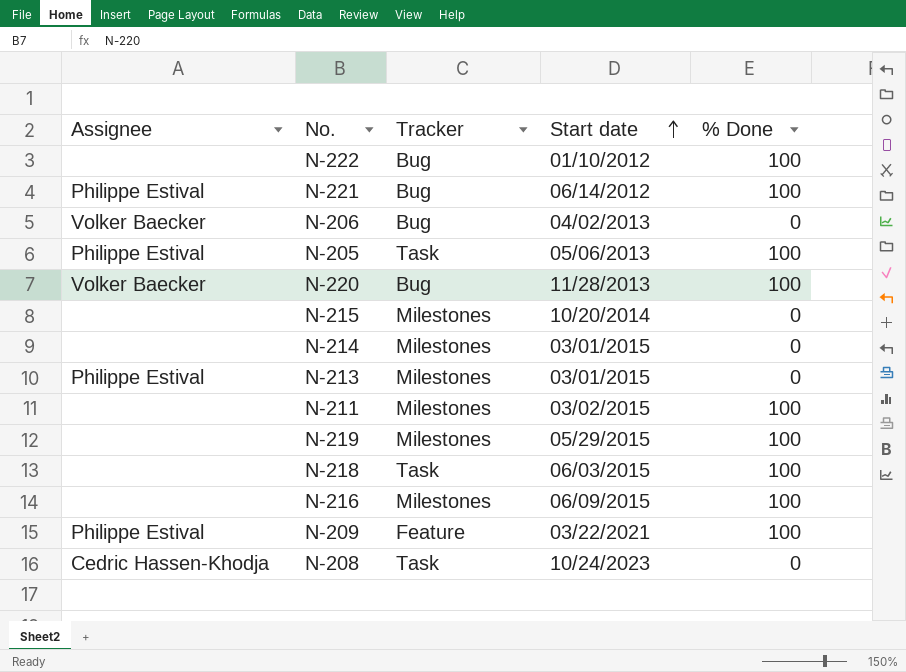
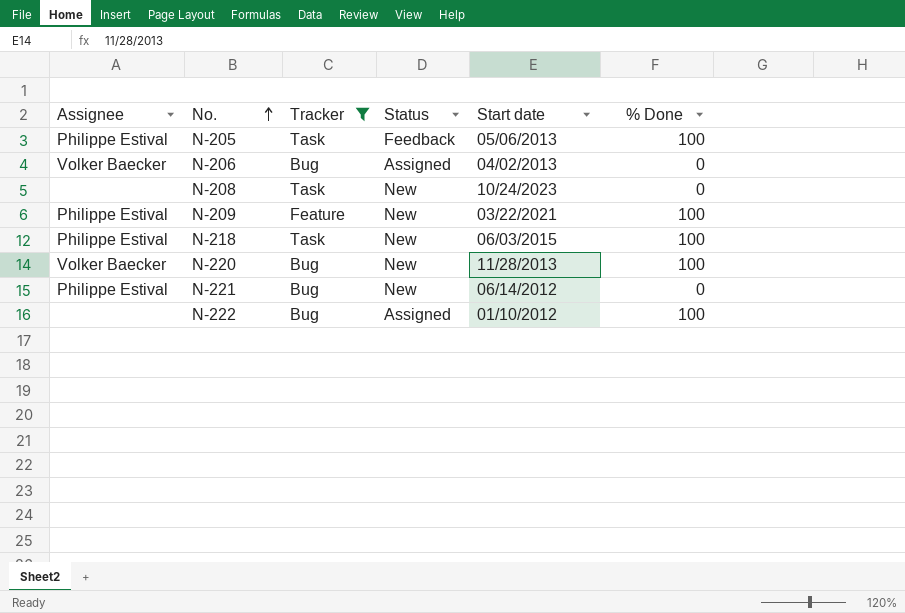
filter: none -> Tracker != Milestones
row order: Start date ascending -> No. ascending
column Status | position: none -> 4
N-208 | Assignee: Cedric Hassen-Khodja -> none
N-218 | Assignee: none -> Philippe Estival
N-221 | % Done: 100 -> 0

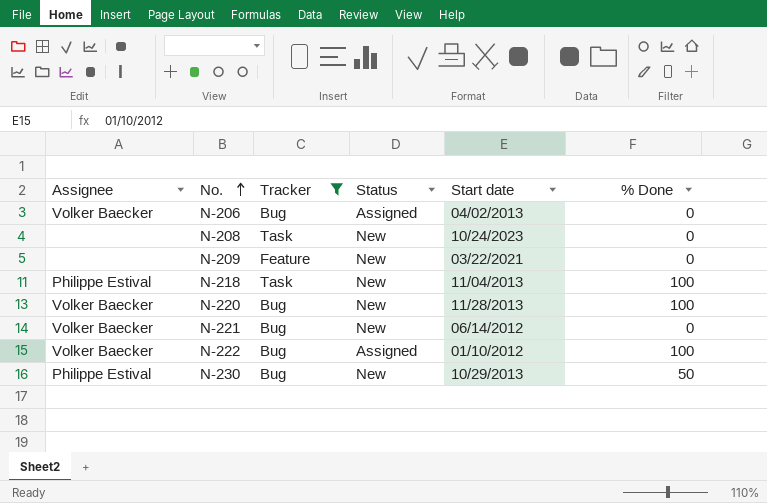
row N-205: Philippe Estival | Task | Feedback | 05/06/2013 | 100 -> none
N-209 | Assignee: Philippe Estival -> none
N-209 | % Done: 100 -> 0
N-218 | Start date: 06/03/2015 -> 11/04/2013
N-221 | Assignee: Philippe Estival -> Volker Baecker
N-222 | Assignee: none -> Volker Baecker
row N-230: none -> Philippe Estival | Bug | New | 10/29/2013 | 50

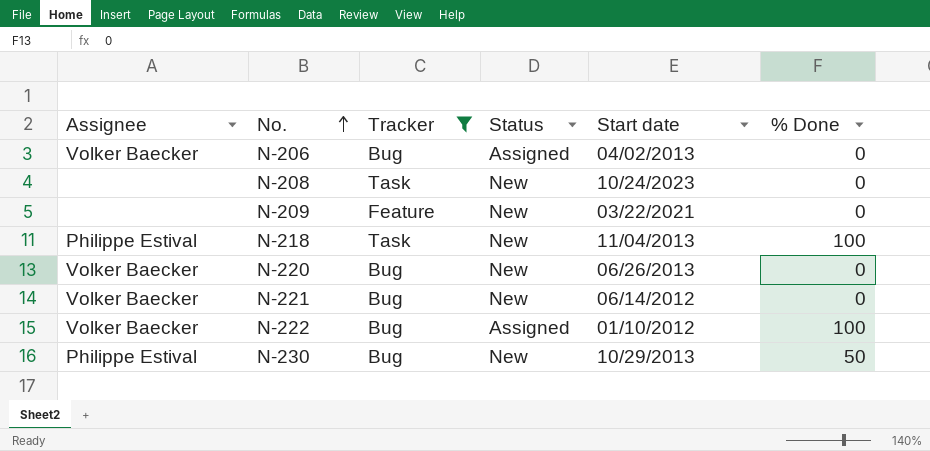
N-220 | Start date: 11/28/2013 -> 06/26/2013
N-220 | % Done: 100 -> 0

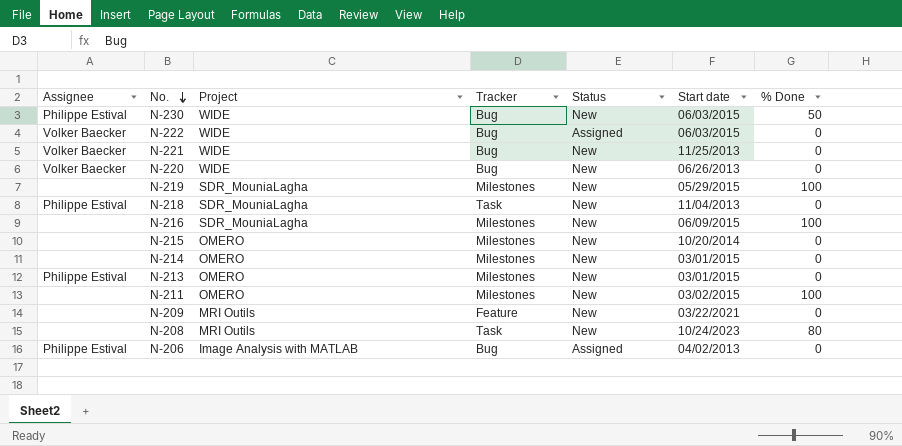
filter: Tracker != Milestones -> none
row order: No. ascending -> No. descending
column Project | position: none -> 3
N-230 | Start date: 10/29/2013 -> 06/03/2015
N-222 | Start date: 01/10/2012 -> 06/03/2015
N-222 | % Done: 100 -> 0
N-221 | Start date: 06/14/2012 -> 11/25/2013
N-218 | % Done: 100 -> 0
N-208 | % Done: 0 -> 80
N-206 | Assignee: Volker Baecker -> Philippe Estival

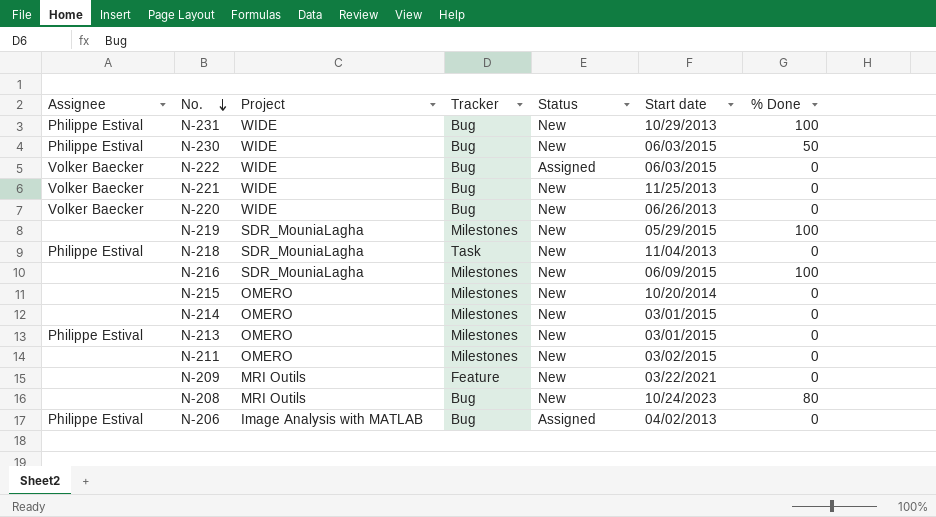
row N-231: none -> Philippe Estival | WIDE | Bug | New | 10/29/2013 | 100
N-211 | % Done: 100 -> 0
N-208 | Tracker: Task -> Bug

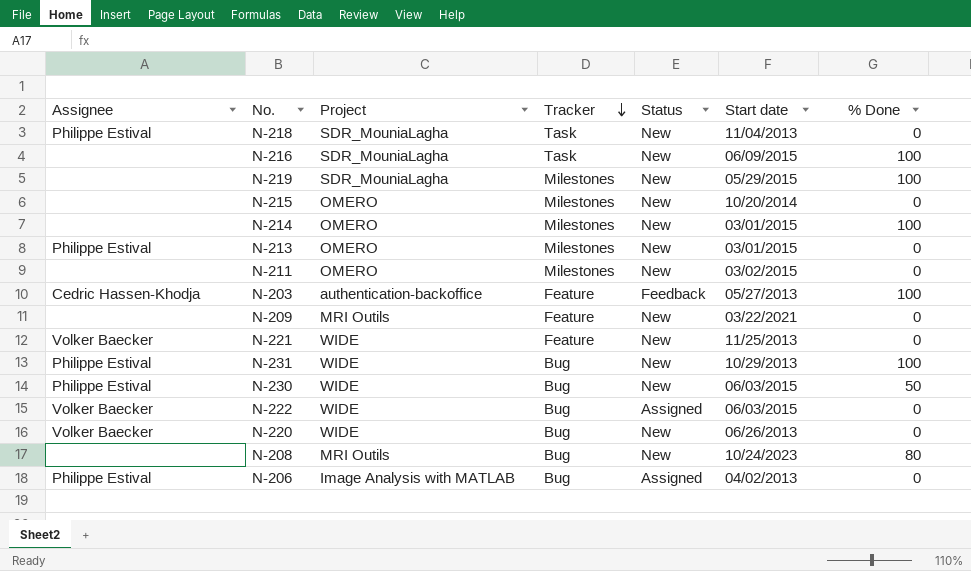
row order: No. descending -> Tracker descending
N-216 | Tracker: Milestones -> Task
N-214 | % Done: 0 -> 100
row N-203: none -> Cedric Hassen-Khodja | authentication-backoffice | Feature | Feedback | 05/27/2013 | 100
N-221 | Tracker: Bug -> Feature

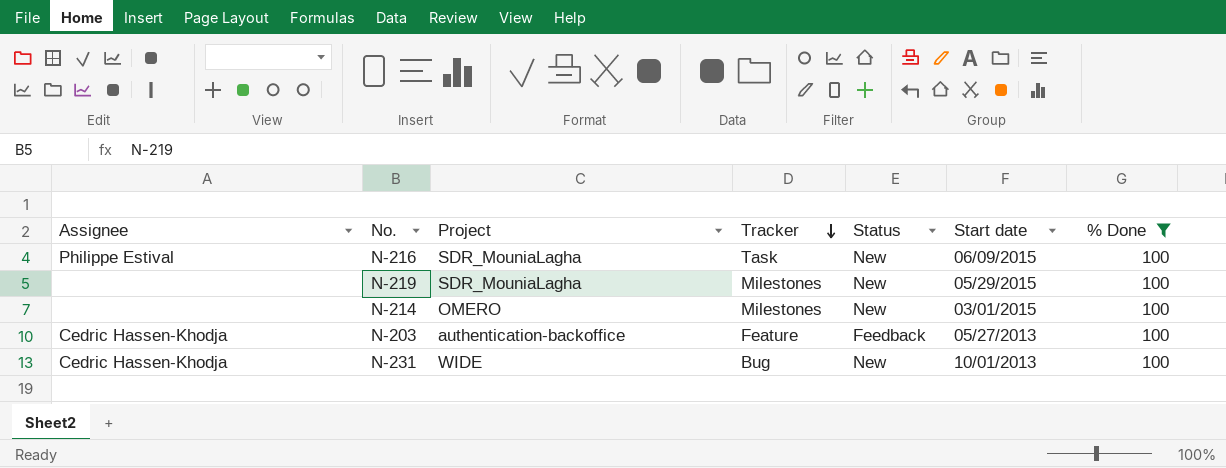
filter: none -> % Done = 100
N-216 | Assignee: none -> Philippe Estival
N-231 | Assignee: Philippe Estival -> Cedric Hassen-Khodja
N-231 | Start date: 10/29/2013 -> 10/01/2013

